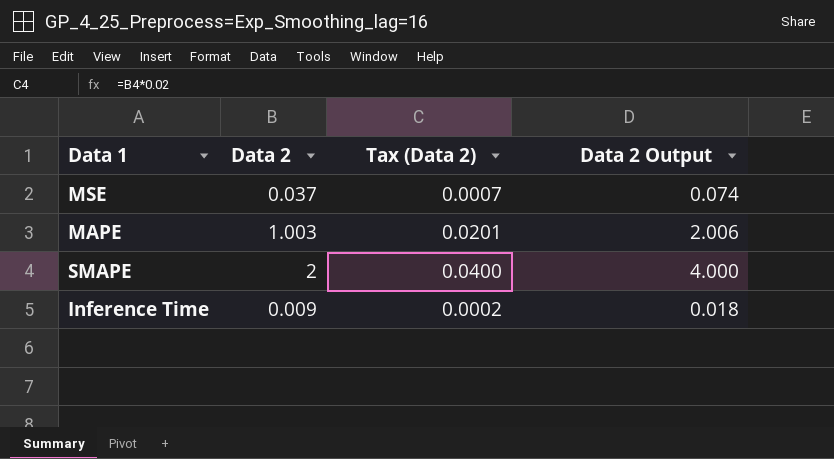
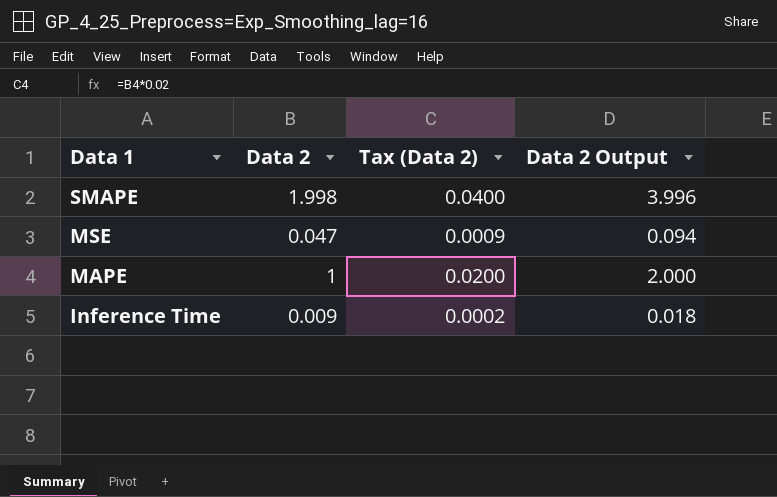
row order: none -> Data 1 descending
SMAPE | Data 2: 2 -> 1.998
SMAPE | Data 2 Output: 4.000 -> 3.996
MSE | Data 2: 0.037 -> 0.047
MSE | Tax (Data 2): 0.0007 -> 0.0009
MSE | Data 2 Output: 0.074 -> 0.094
MAPE | Data 2: 1.003 -> 1
MAPE | Tax (Data 2): 0.0201 -> 0.0200
MAPE | Data 2 Output: 2.006 -> 2.000

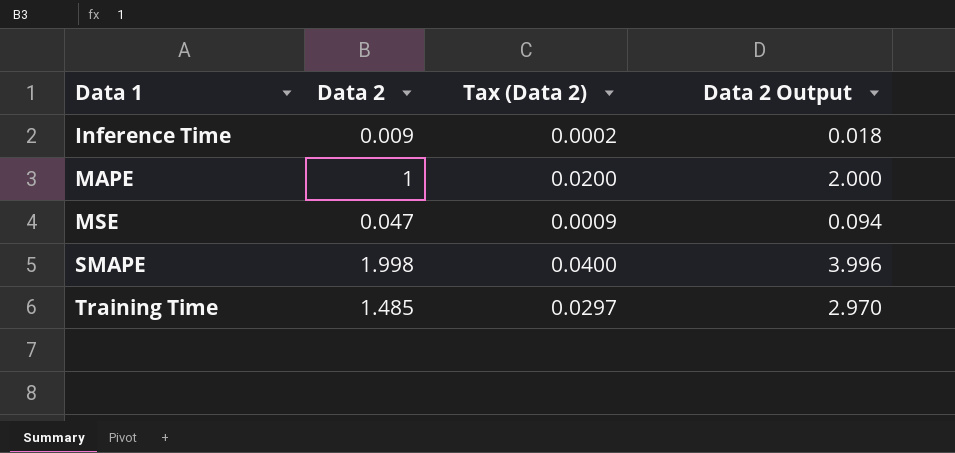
row order: Data 1 descending -> Data 1 ascending
row Training Time: none -> 1.485 | 0.0297 | 2.970

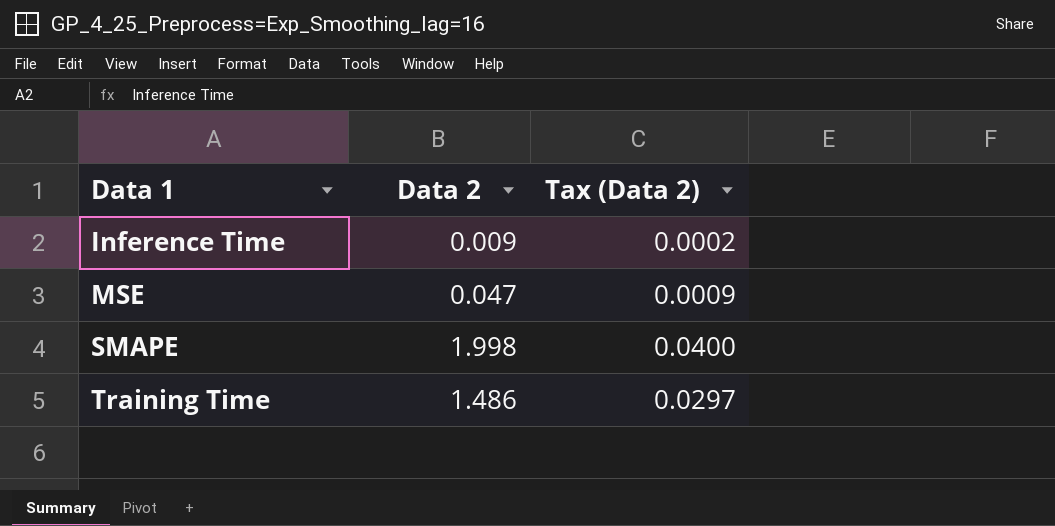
column Data 2 Output | formula: [Data 2] * 2 -> none
row MAPE: 1 | 0.0200 | 2.000 -> none
Training Time | Data 2: 1.485 -> 1.486

